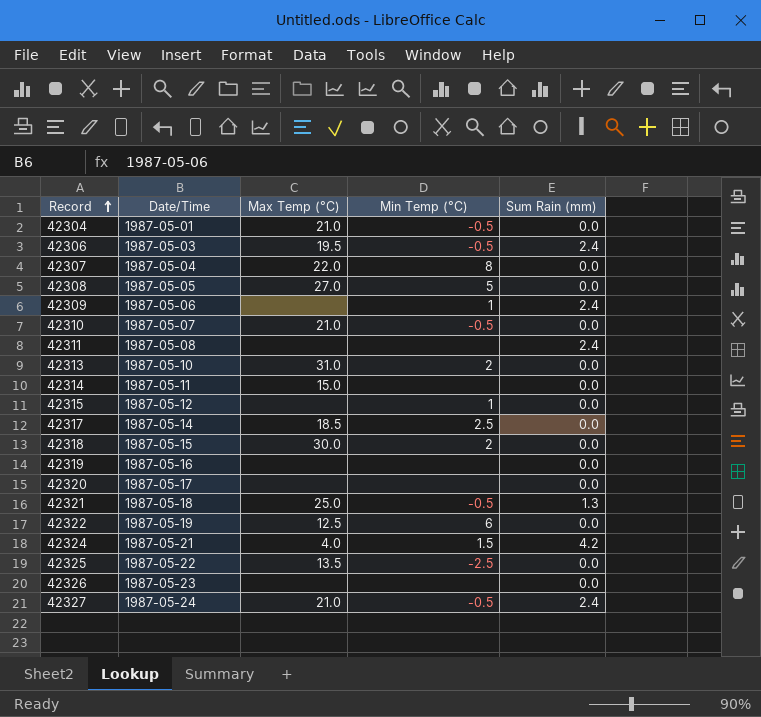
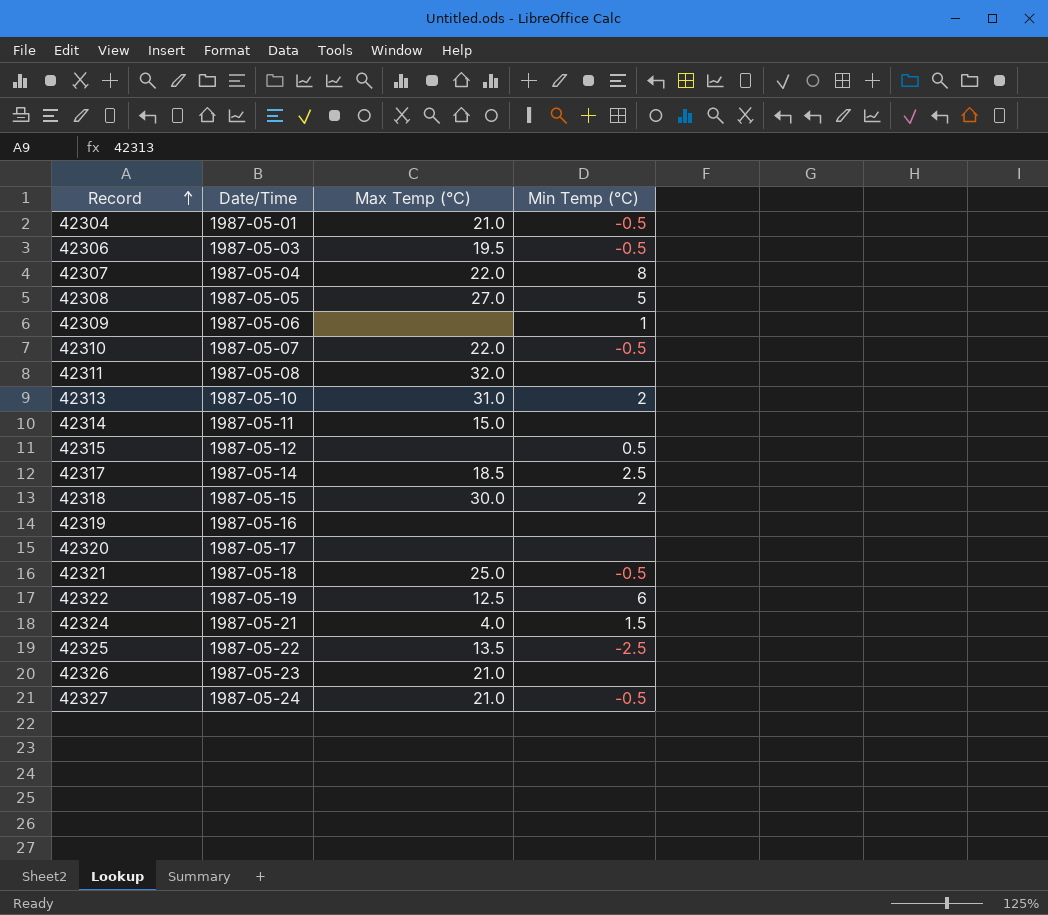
column Sum Rain (mm) | position: 5 -> none
42310 | Max Temp (°C): 21.0 -> 22.0
42311 | Max Temp (°C): none -> 32.0
42315 | Min Temp (°C): 1 -> 0.5
42326 | Max Temp (°C): none -> 21.0

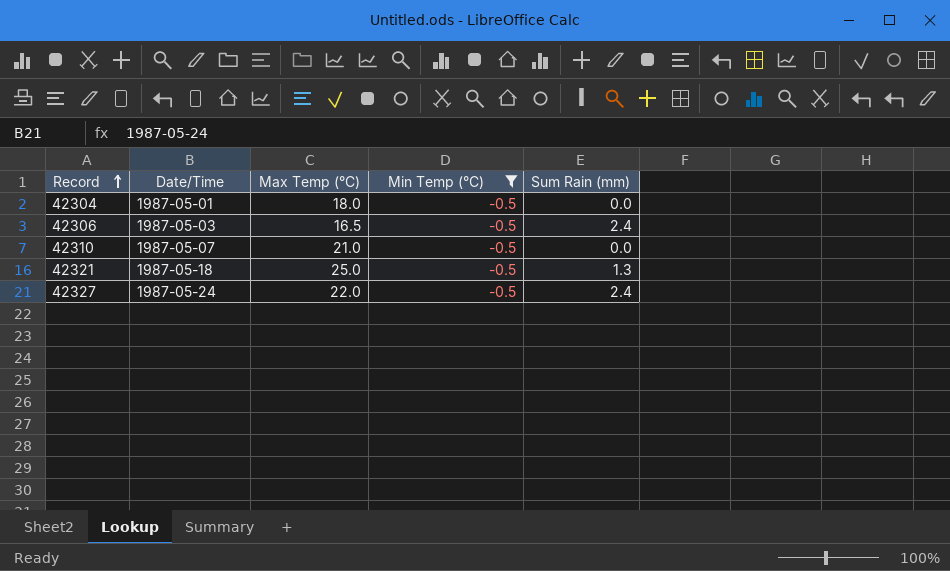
filter: none -> Min Temp (°C) = -0.5
column Sum Rain (mm) | position: none -> 5
42304 | Max Temp (°C): 21.0 -> 18.0
42306 | Max Temp (°C): 19.5 -> 16.5
42310 | Max Temp (°C): 22.0 -> 21.0
42327 | Max Temp (°C): 21.0 -> 22.0

